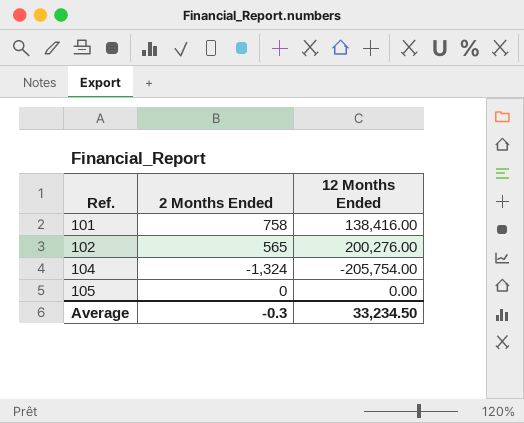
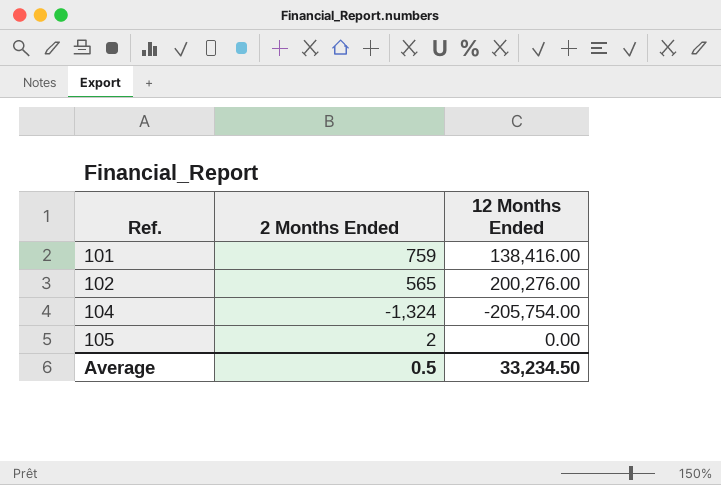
101 | 2 Months Ended: 758 -> 759
105 | 2 Months Ended: 0 -> 2
Average | 2 Months Ended: -0.3 -> 0.5

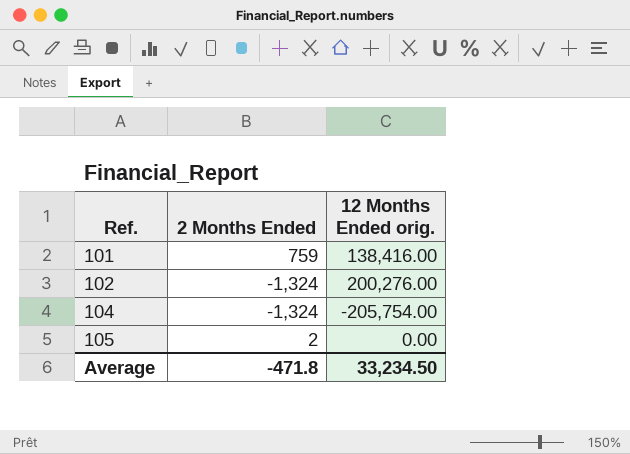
column name: 12 Months Ended -> 12 Months Ended orig.
102 | 2 Months Ended: 565 -> -1,324
Average | 2 Months Ended: 0.5 -> -471.8

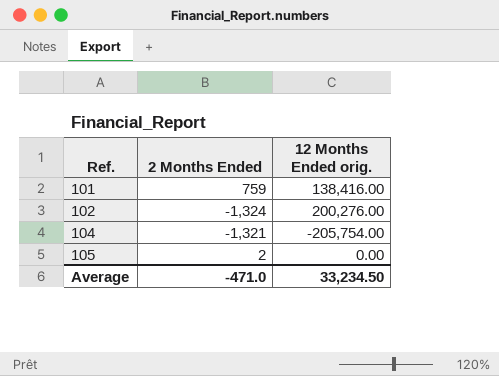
104 | 2 Months Ended: -1,324 -> -1,321
Average | 2 Months Ended: -471.8 -> -471.0

